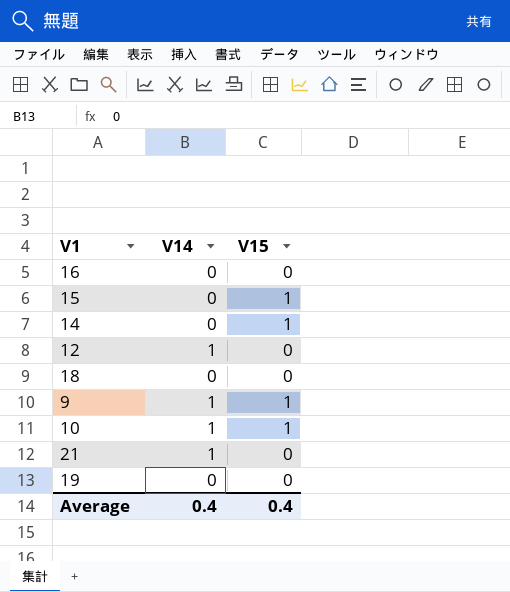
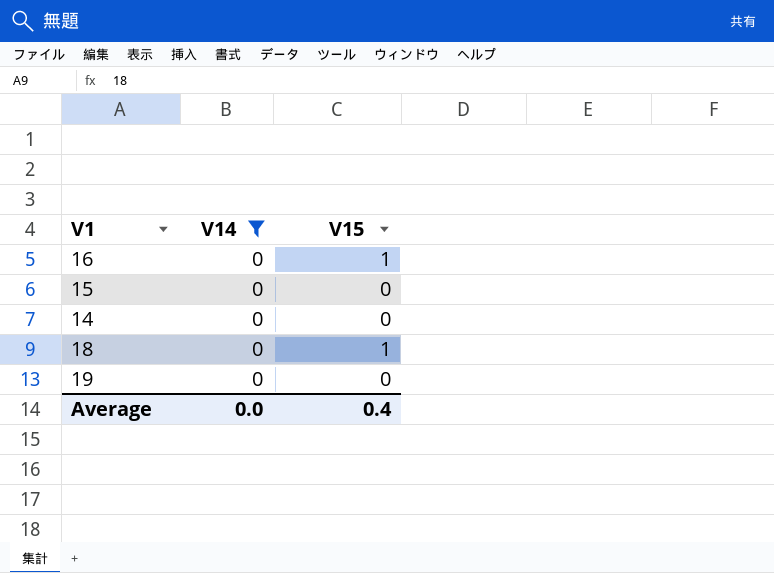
filter: none -> V14 = 0
16 | V15: 0 -> 1
15 | V15: 1 -> 0
14 | V15: 1 -> 0
18 | V15: 0 -> 1
Average | V14: 0.4 -> 0.0

